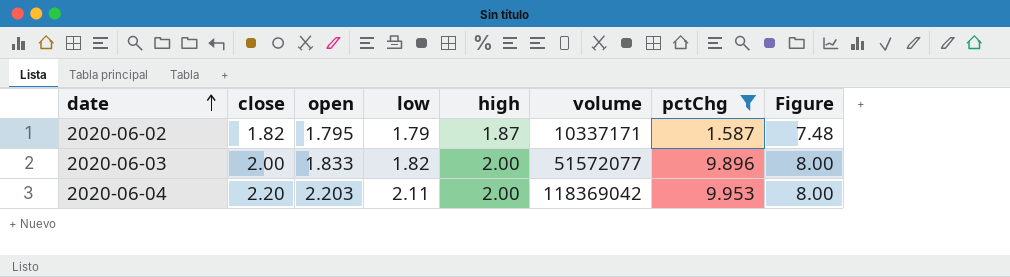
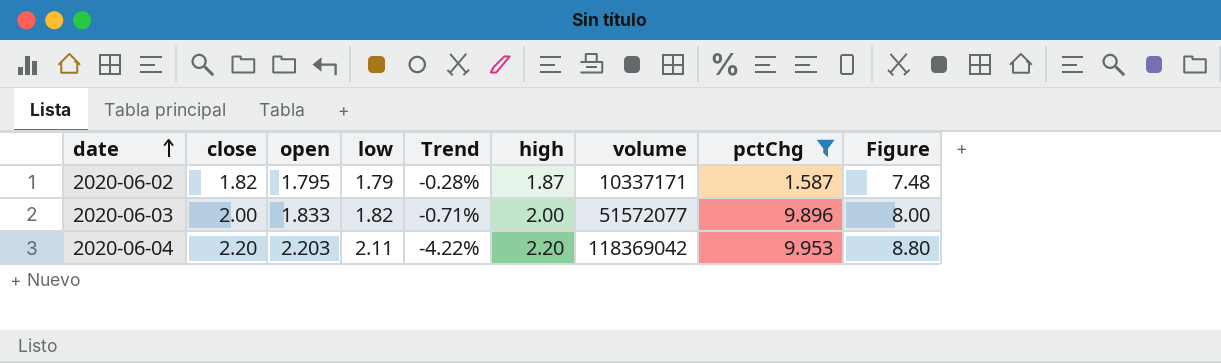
column Trend | formula: none -> ([low] - [open]) / [open]
2020-06-04 | high: 2.00 -> 2.20
2020-06-04 | Figure: 8.00 -> 8.80

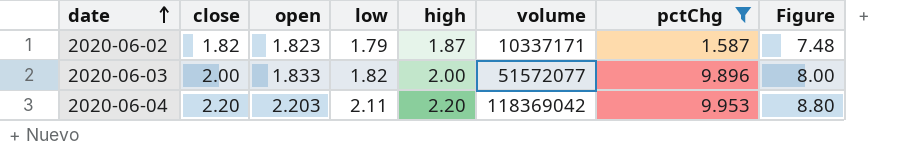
column Trend | formula: ([low] - [open]) / [open] -> none
2020-06-02 | open: 1.795 -> 1.823

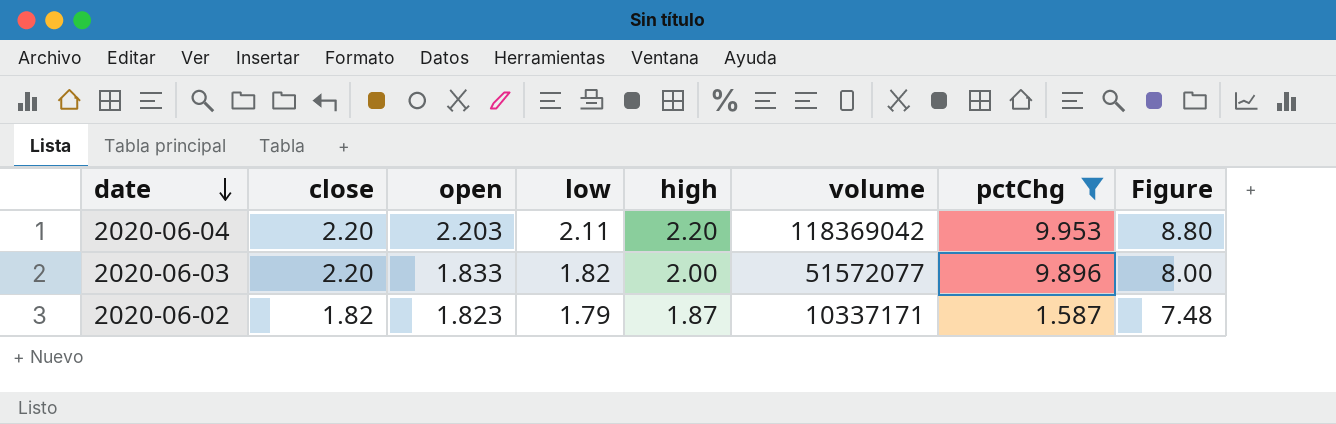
row order: date ascending -> date descending
2020-06-03 | close: 2.00 -> 2.20

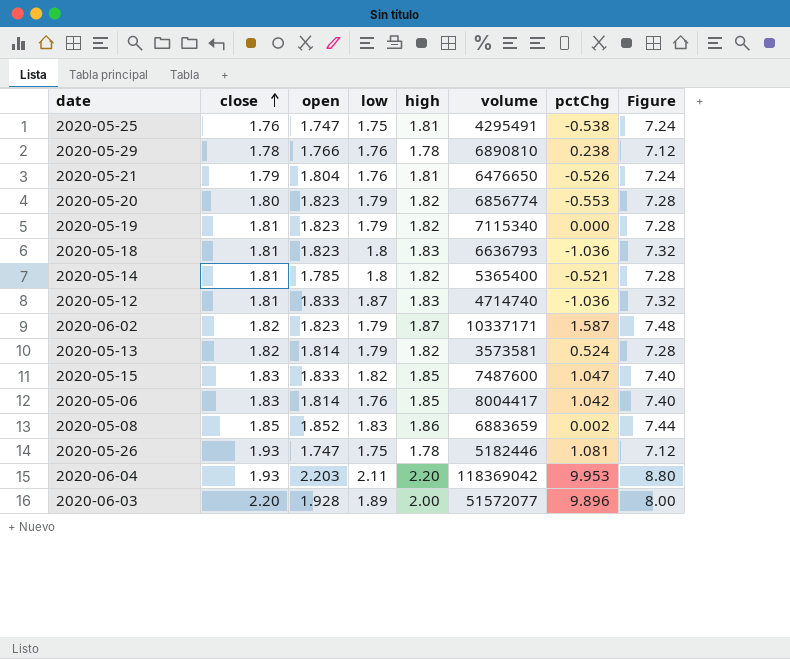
filter: pctChg >= 1.587 -> none
row order: date descending -> close ascending
2020-06-04 | close: 2.20 -> 1.93
2020-06-03 | open: 1.833 -> 1.928
2020-06-03 | low: 1.82 -> 1.89

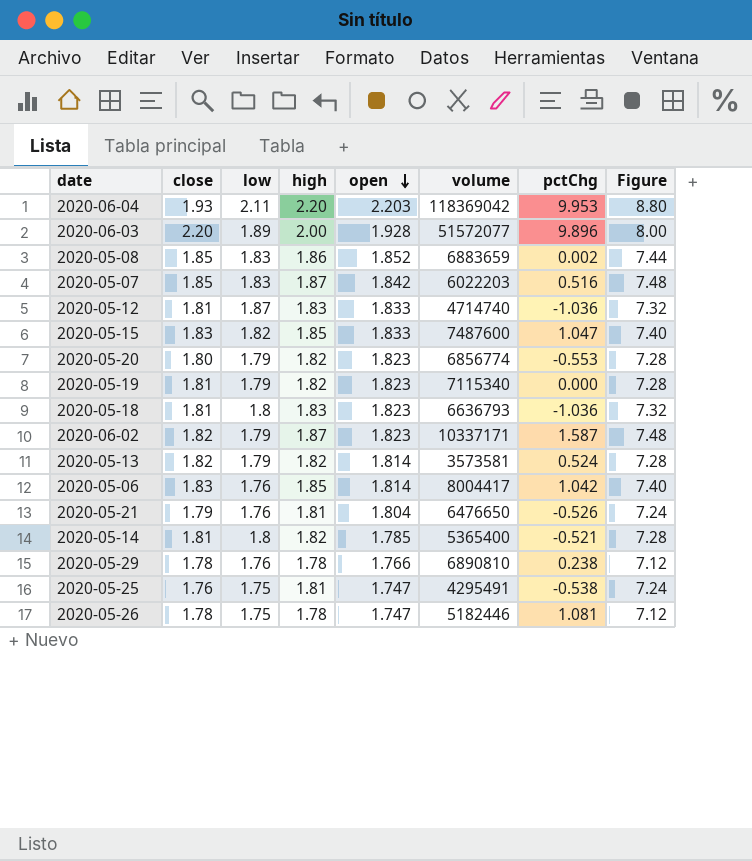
row order: close ascending -> open descending
column open | position: 3 -> 5
row 2020-05-07: none -> 1.85 | 1.83 | 1.87 | 1.842 | 6022203 | 0.516 | 7.48
2020-05-26 | close: 1.93 -> 1.78

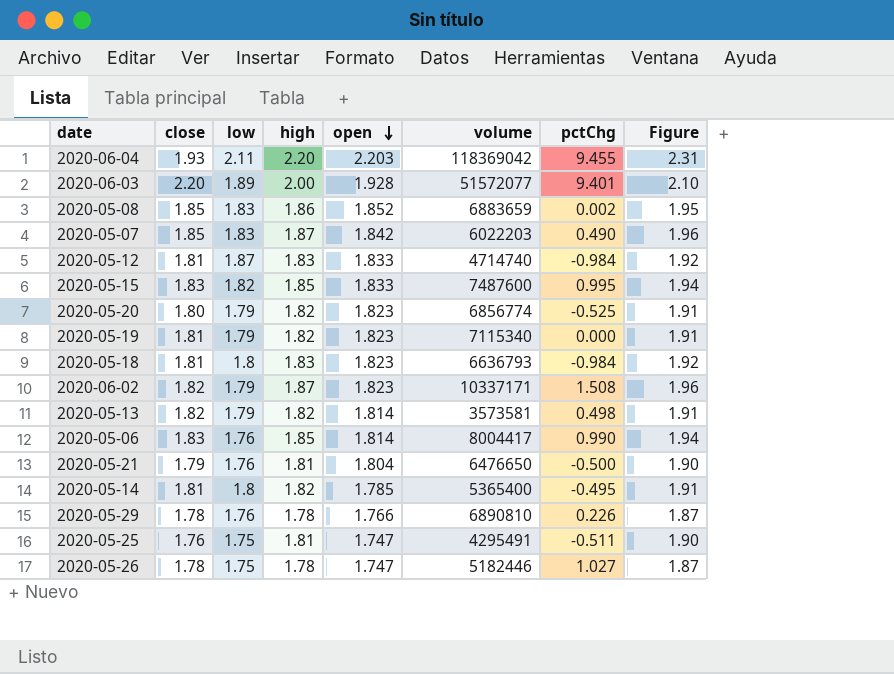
column Figure | formula: [high] * 4 -> [high] * 1.05
2020-06-04 | pctChg: 9.953 -> 9.455
2020-06-03 | pctChg: 9.896 -> 9.401
2020-05-07 | pctChg: 0.516 -> 0.490
2020-05-12 | pctChg: -1.036 -> -0.984
2020-05-15 | pctChg: 1.047 -> 0.995
2020-05-20 | pctChg: -0.553 -> -0.525
2020-05-18 | pctChg: -1.036 -> -0.984
2020-06-02 | pctChg: 1.587 -> 1.508
2020-05-13 | pctChg: 0.524 -> 0.498
2020-05-06 | pctChg: 1.042 -> 0.990
2020-05-21 | pctChg: -0.526 -> -0.500
2020-05-14 | pctChg: -0.521 -> -0.495
2020-05-29 | pctChg: 0.238 -> 0.226
2020-05-25 | pctChg: -0.538 -> -0.511
2020-05-26 | pctChg: 1.081 -> 1.027

